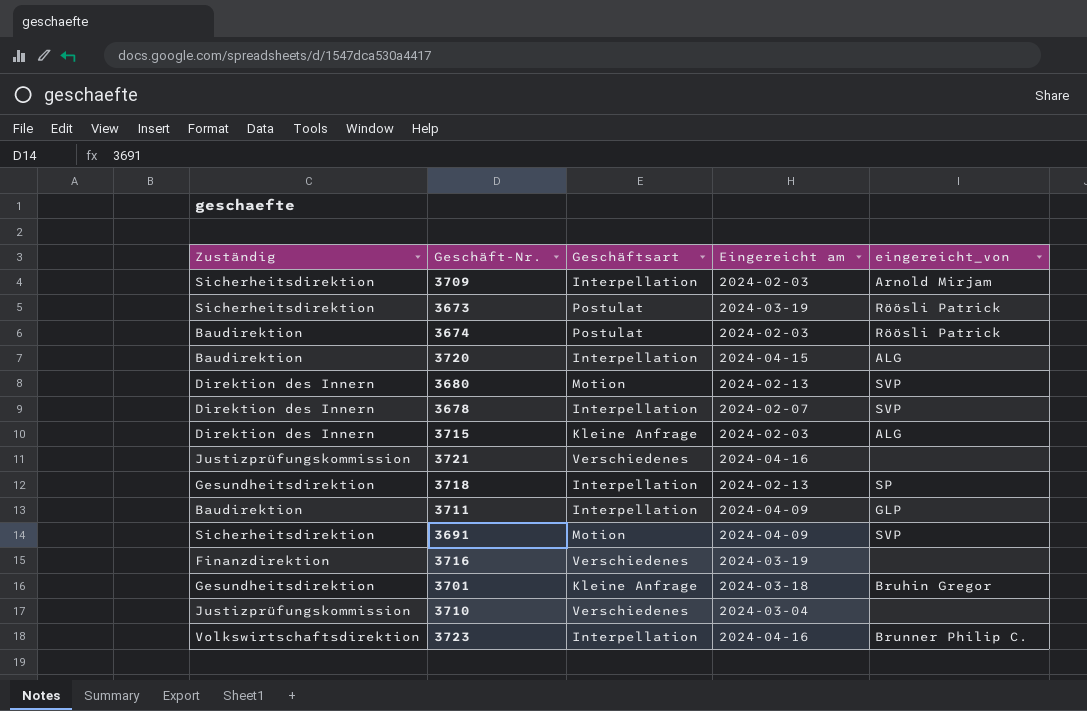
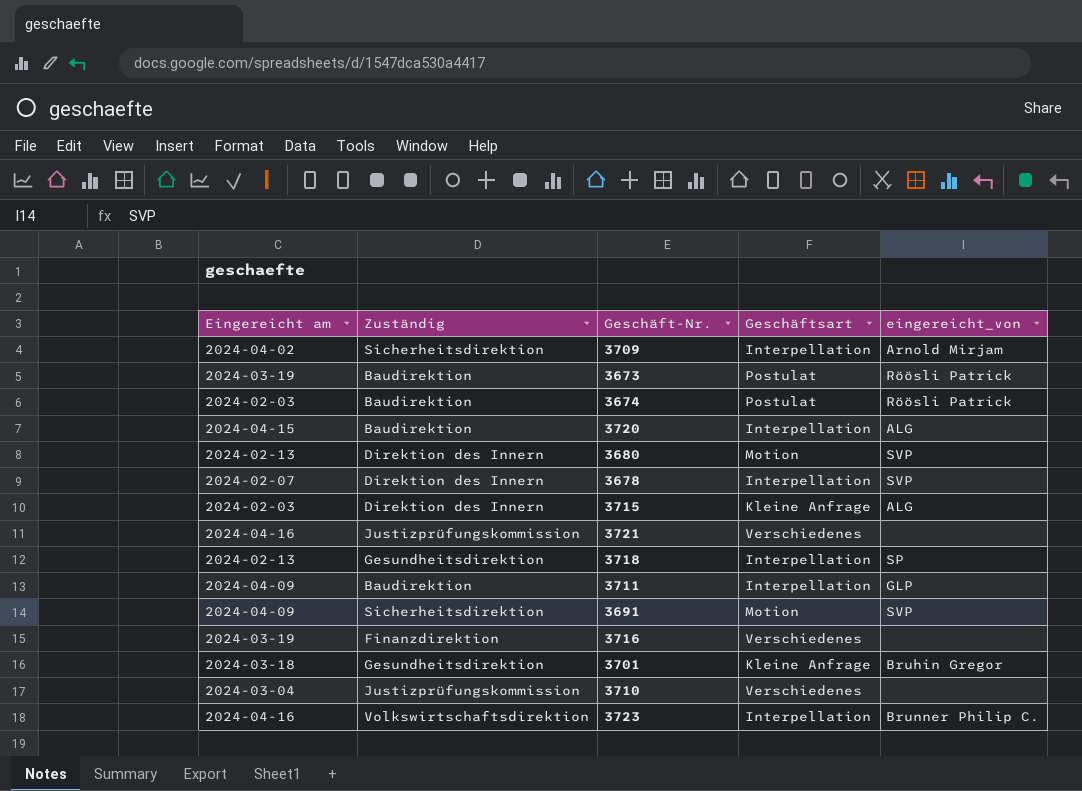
column Eingereicht am | position: 4 -> 1
3709 | Eingereicht am: 2024-02-03 -> 2024-04-02
3673 | Zuständig: Sicherheitsdirektion -> Baudirektion

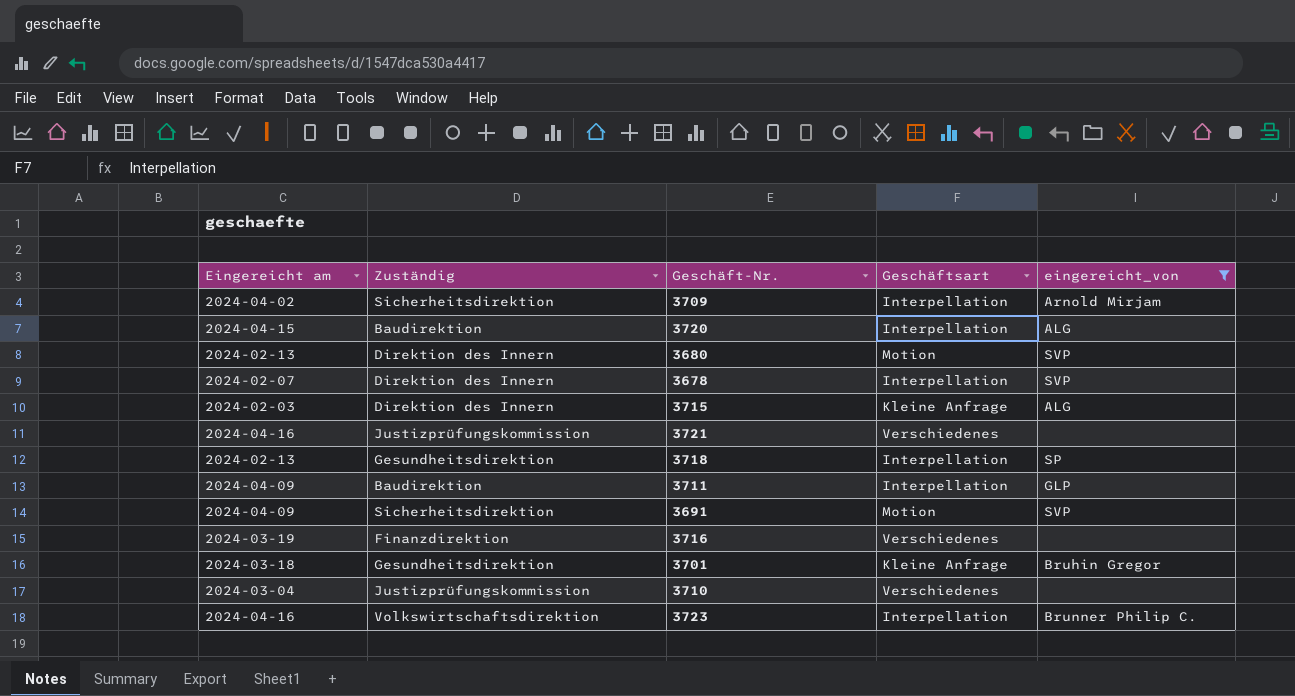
filter: none -> eingereicht_von != Röösli Patrick

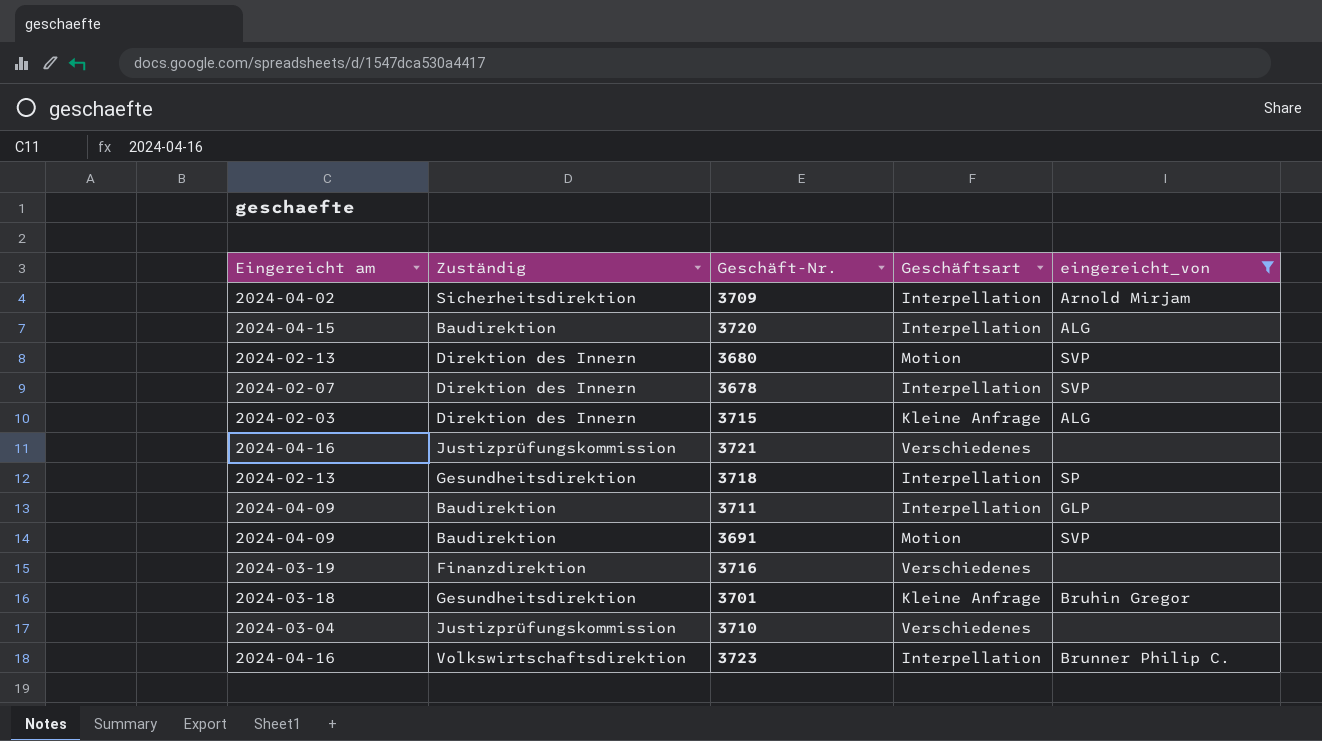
3691 | Zuständig: Sicherheitsdirektion -> Baudirektion

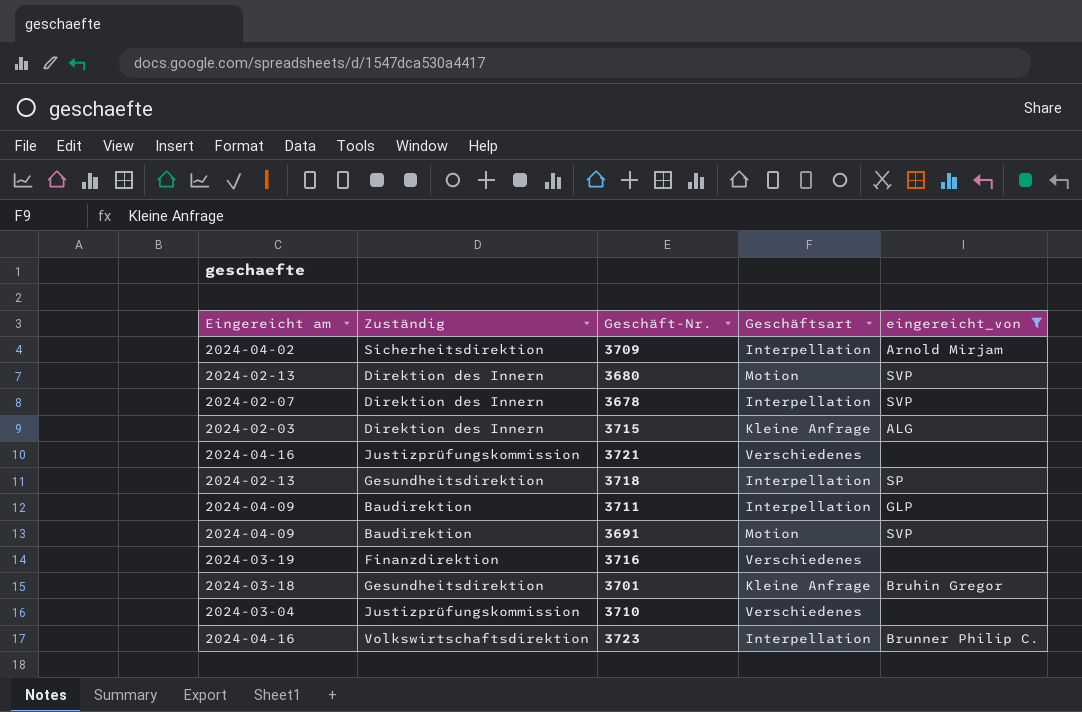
row 3720: 2024-04-15 | Baudirektion | Interpellation | ALG -> none

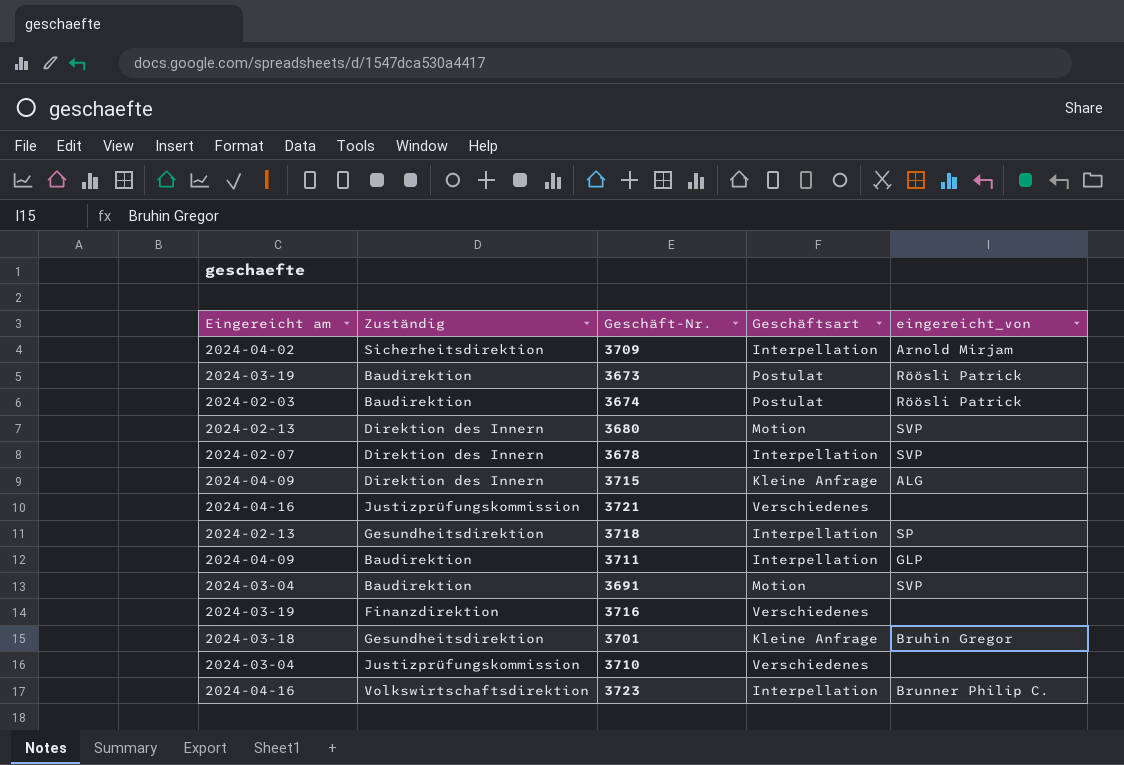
filter: eingereicht_von != Röösli Patrick -> none
3715 | Eingereicht am: 2024-02-03 -> 2024-04-09
3691 | Eingereicht am: 2024-04-09 -> 2024-03-04

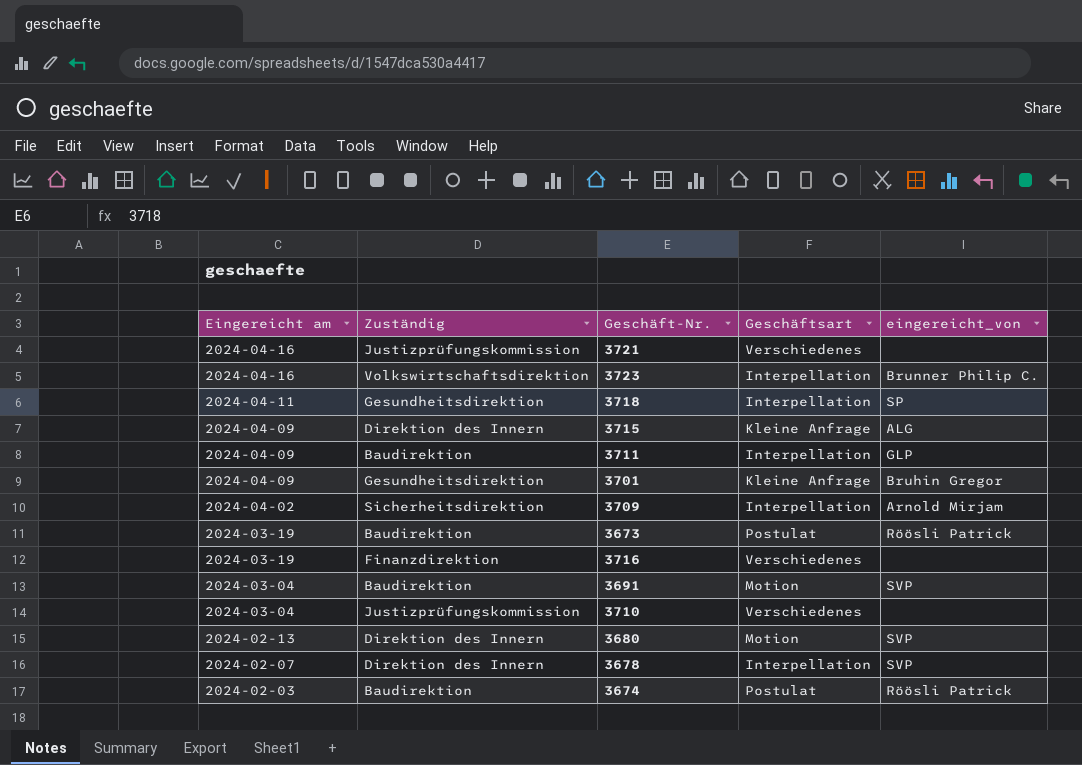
row order: none -> Eingereicht am descending
3718 | Eingereicht am: 2024-02-13 -> 2024-04-11
3701 | Eingereicht am: 2024-03-18 -> 2024-04-09

